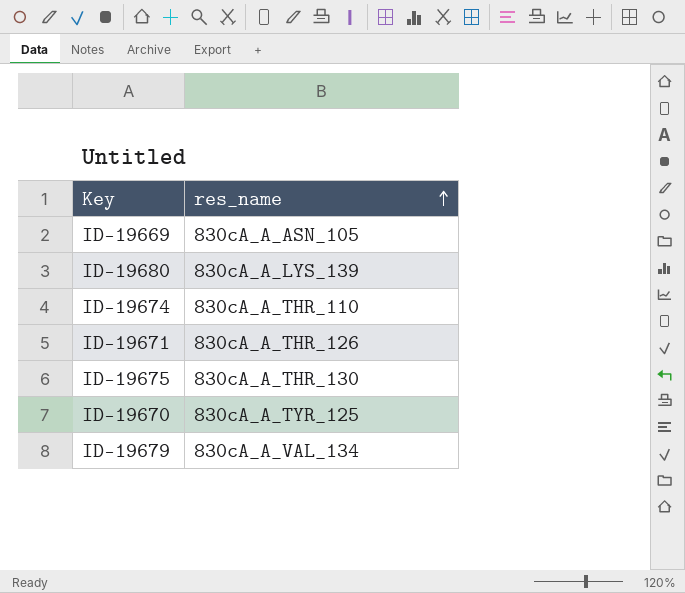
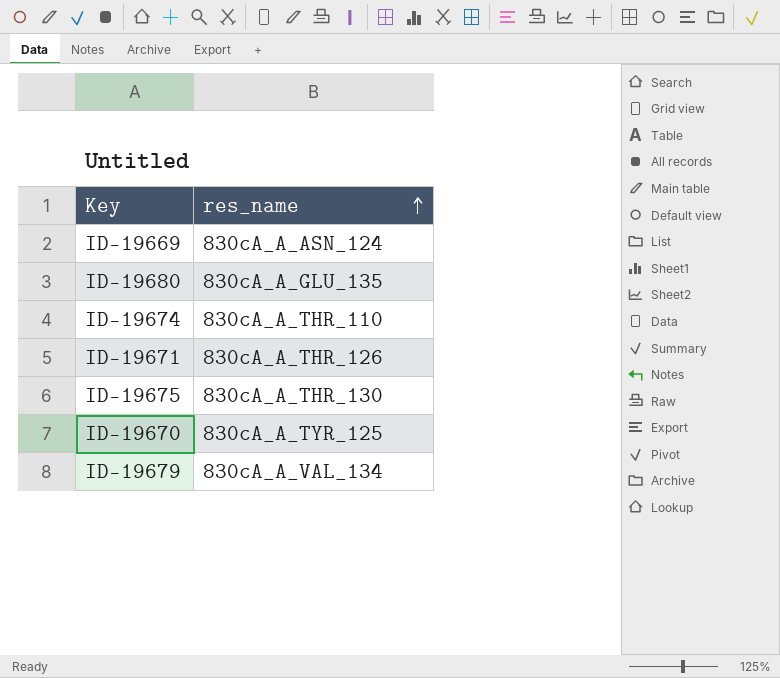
ID-19669 | res_name: 830cA_A_ASN_105 -> 830cA_A_ASN_124
ID-19680 | res_name: 830cA_A_LYS_139 -> 830cA_A_GLU_135

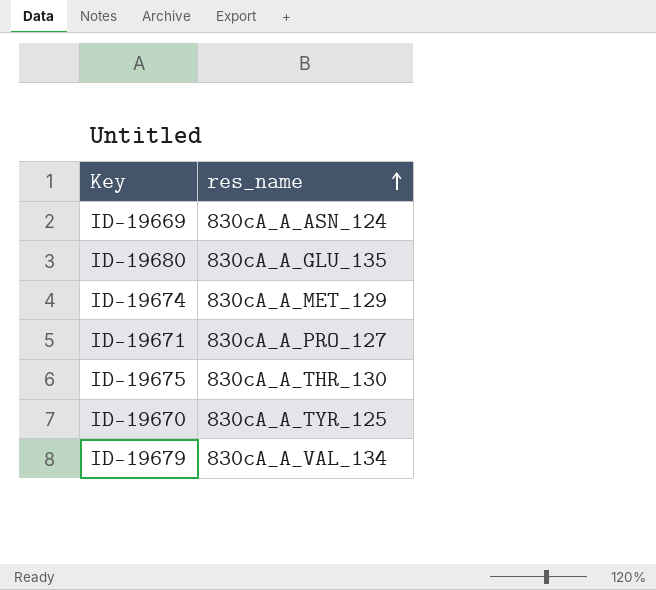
ID-19674 | res_name: 830cA_A_THR_110 -> 830cA_A_MET_129
ID-19671 | res_name: 830cA_A_THR_126 -> 830cA_A_PRO_127

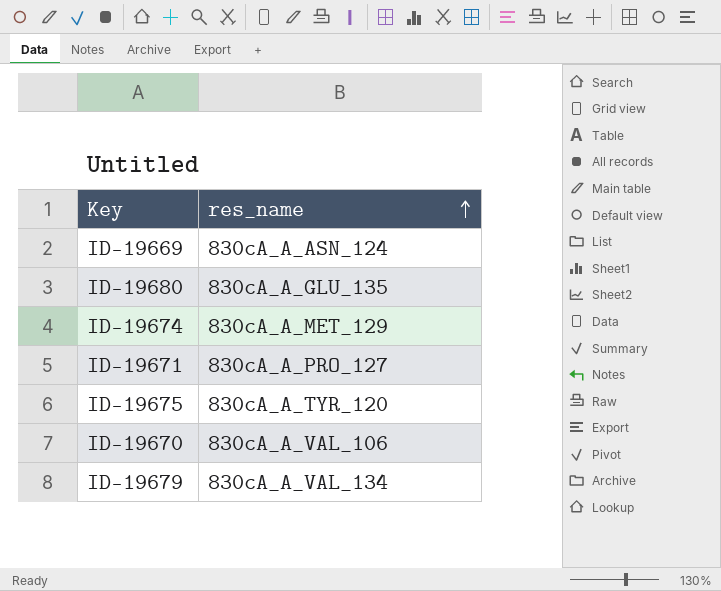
ID-19675 | res_name: 830cA_A_THR_130 -> 830cA_A_TYR_120
ID-19670 | res_name: 830cA_A_TYR_125 -> 830cA_A_VAL_106

